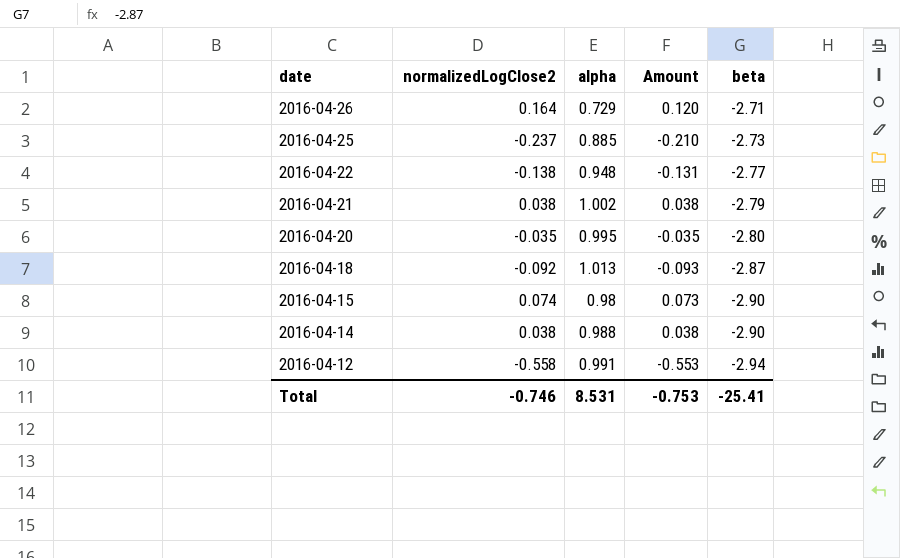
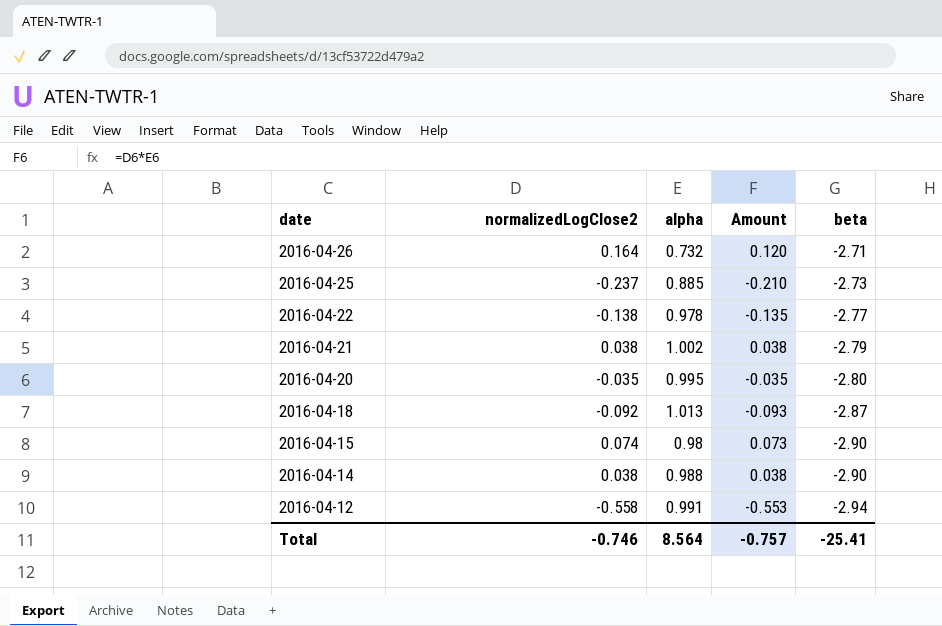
2016-04-26 | alpha: 0.729 -> 0.732
2016-04-22 | alpha: 0.948 -> 0.978
2016-04-22 | Amount: -0.131 -> -0.135
Total | alpha: 8.531 -> 8.564
Total | Amount: -0.753 -> -0.757

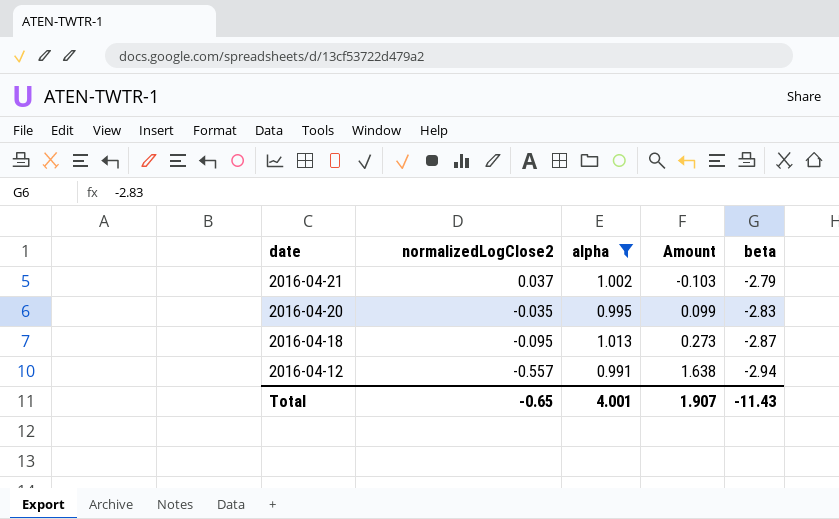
filter: none -> alpha >= 0.991
column Amount | formula: [normalizedLogClose2] * [alpha] -> [normalizedLogClose2] * [beta]
2016-04-21 | normalizedLogClose2: 0.038 -> 0.037
2016-04-20 | beta: -2.80 -> -2.83
2016-04-18 | normalizedLogClose2: -0.092 -> -0.095
2016-04-12 | normalizedLogClose2: -0.558 -> -0.557
Total | normalizedLogClose2: -0.746 -> -0.65
Total | alpha: 8.564 -> 4.001
Total | Amount: -0.757 -> 1.907
Total | beta: -25.41 -> -11.43

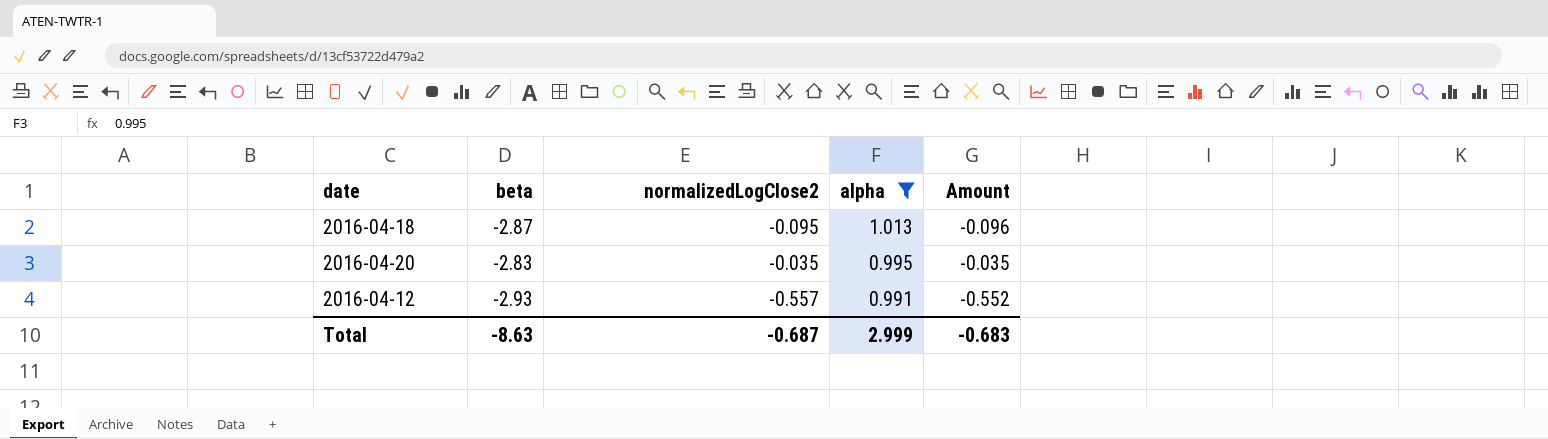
row order: date descending -> alpha descending
column beta | position: 5 -> 2
column Amount | formula: [normalizedLogClose2] * [beta] -> [normalizedLogClose2] * [alpha]
row 2016-04-21: 0.037 | 1.002 | -0.103 | -2.79 -> none
2016-04-12 | beta: -2.94 -> -2.93
Total | beta: -11.43 -> -8.63
Total | normalizedLogClose2: -0.65 -> -0.687
Total | alpha: 4.001 -> 2.999
Total | Amount: 1.907 -> -0.683

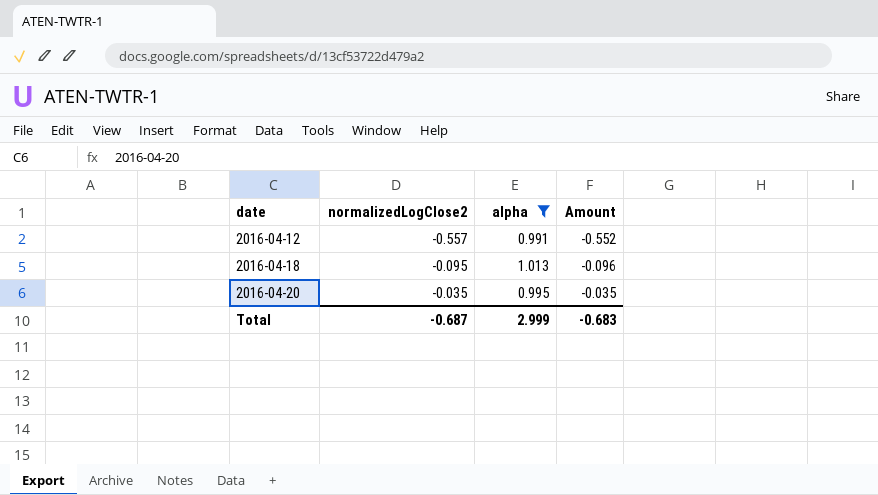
row order: alpha descending -> date ascending
column beta | position: 2 -> none

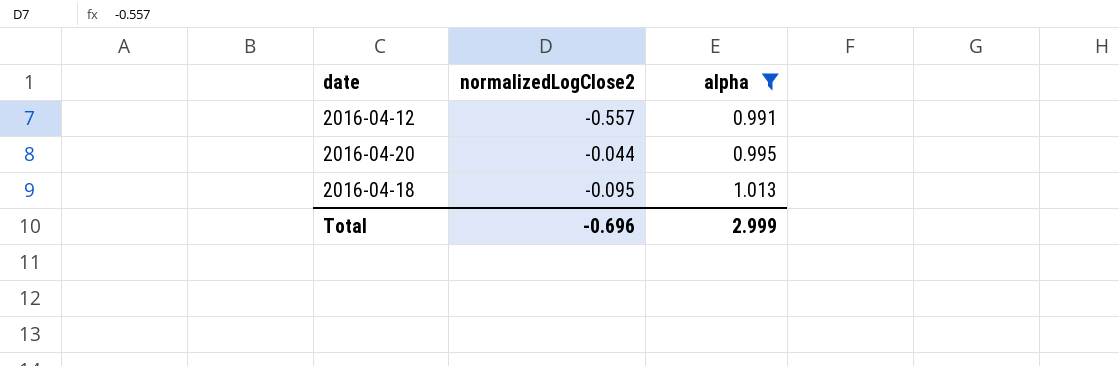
row order: date ascending -> alpha ascending
column Amount | formula: [normalizedLogClose2] * [alpha] -> none
2016-04-20 | normalizedLogClose2: -0.035 -> -0.044
Total | normalizedLogClose2: -0.687 -> -0.696

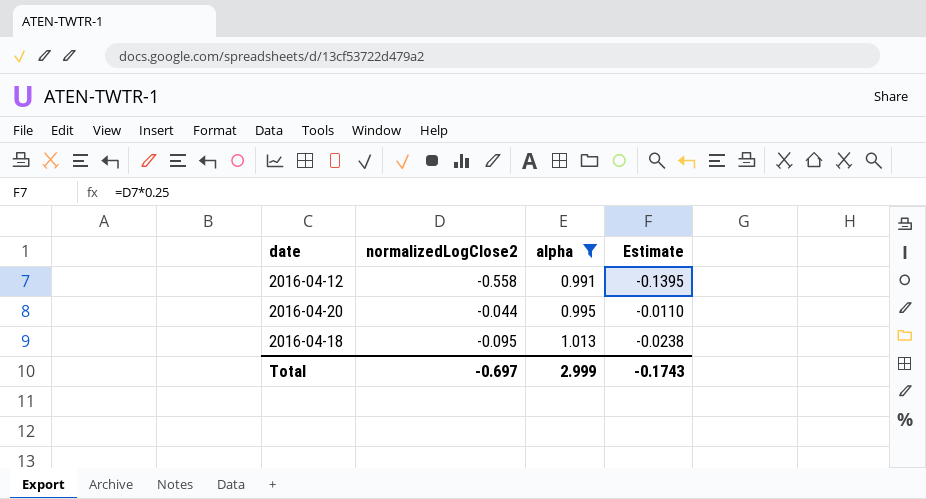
column Estimate | formula: none -> [normalizedLogClose2] * 0.25
2016-04-12 | normalizedLogClose2: -0.557 -> -0.558
Total | normalizedLogClose2: -0.696 -> -0.697

